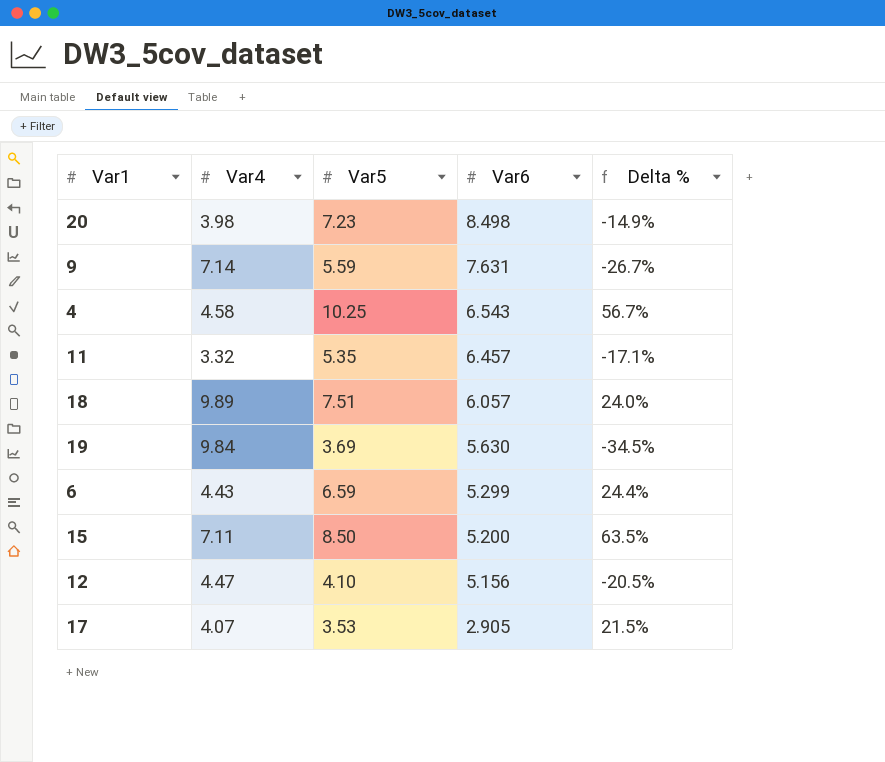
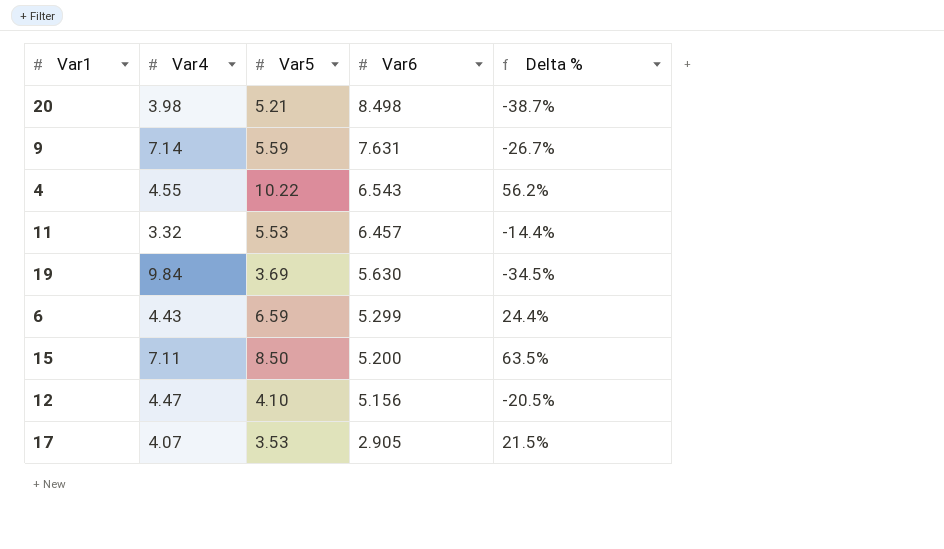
row 18: 9.89 | 7.51 | 6.057 | 24.0% -> none
20 | Var5: 7.23 -> 5.21
20 | Delta %: -14.9% -> -38.7%
4 | Var4: 4.58 -> 4.55
4 | Var5: 10.25 -> 10.22
4 | Delta %: 56.7% -> 56.2%
11 | Var5: 5.35 -> 5.53
11 | Delta %: -17.1% -> -14.4%

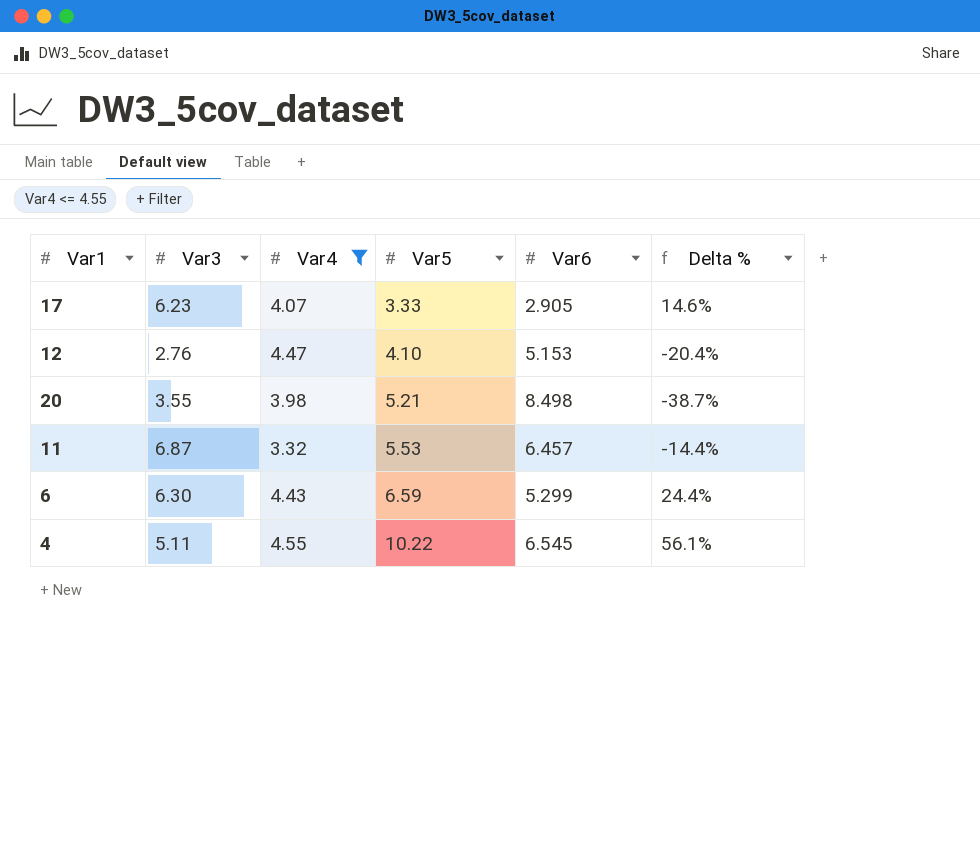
filter: none -> Var4 <= 4.55
row order: Var6 descending -> Var5 ascending
column Var3 | position: none -> 2
17 | Var5: 3.53 -> 3.33
17 | Delta %: 21.5% -> 14.6%
12 | Var6: 5.156 -> 5.153
12 | Delta %: -20.5% -> -20.4%
4 | Var6: 6.543 -> 6.545
4 | Delta %: 56.2% -> 56.1%

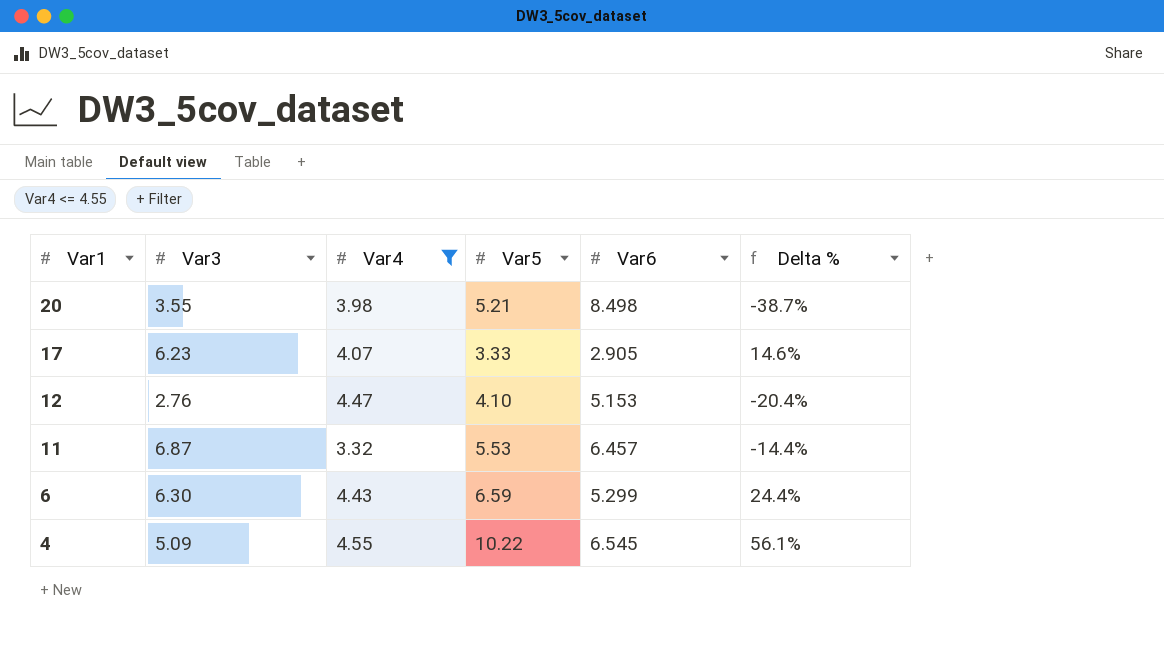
row order: Var5 ascending -> Var1 descending
4 | Var3: 5.11 -> 5.09

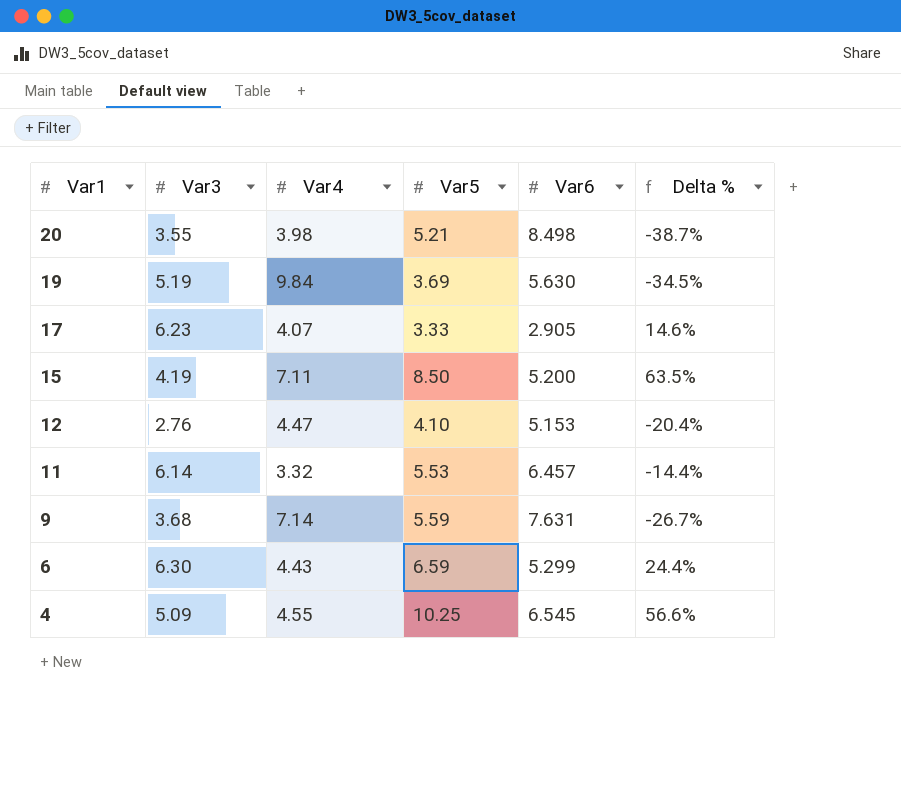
filter: Var4 <= 4.55 -> none
11 | Var3: 6.87 -> 6.14
4 | Var5: 10.22 -> 10.25
4 | Delta %: 56.1% -> 56.6%

